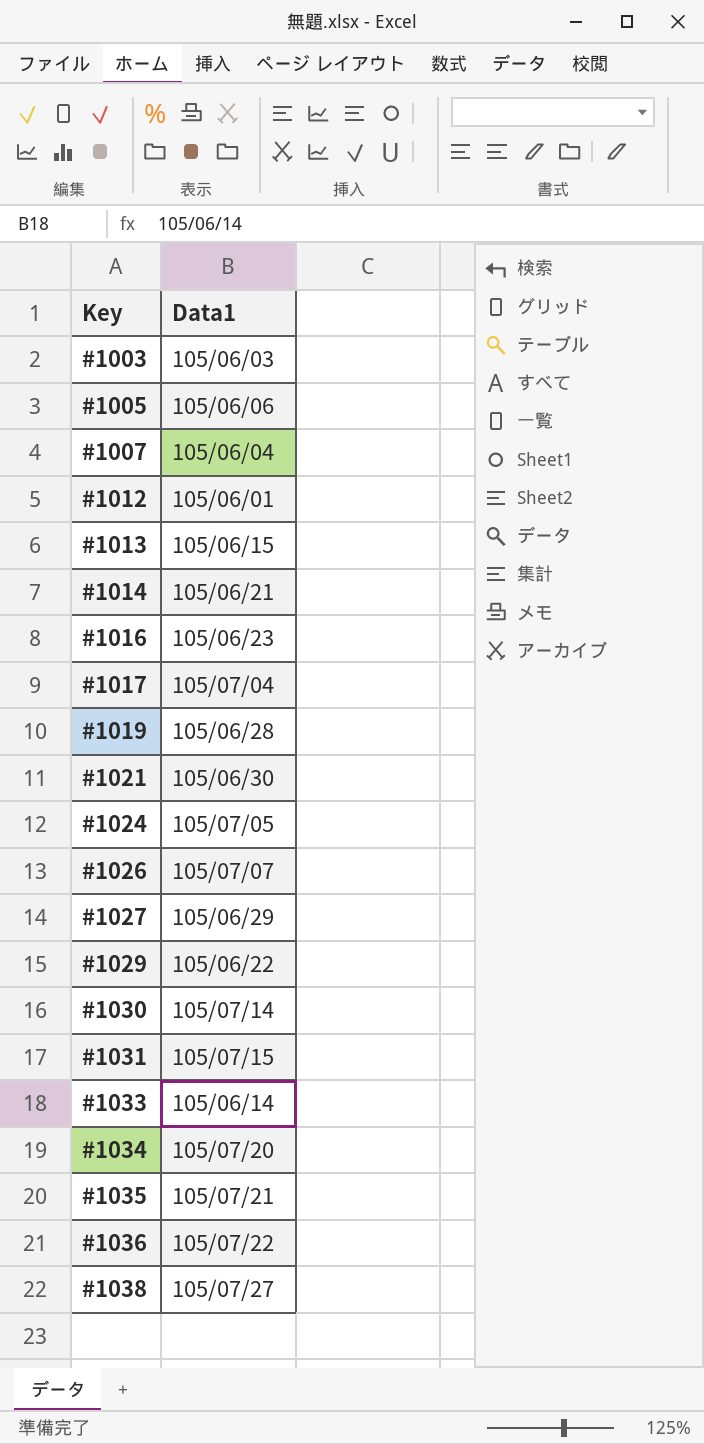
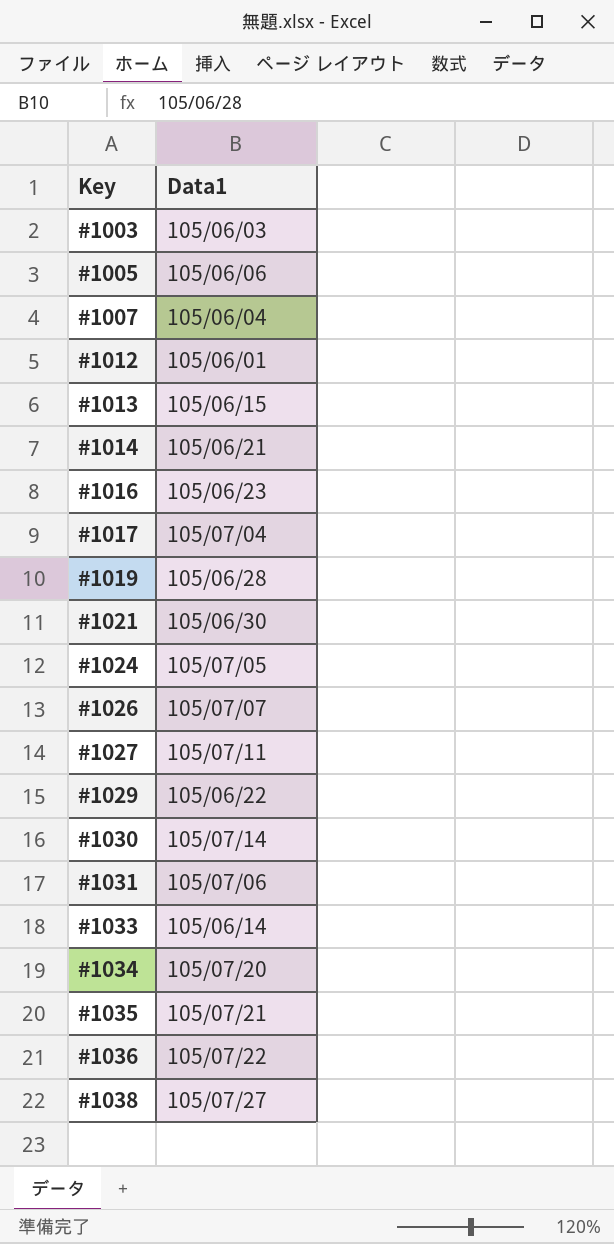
#1027 | Data1: 105/06/29 -> 105/07/11
#1031 | Data1: 105/07/15 -> 105/07/06

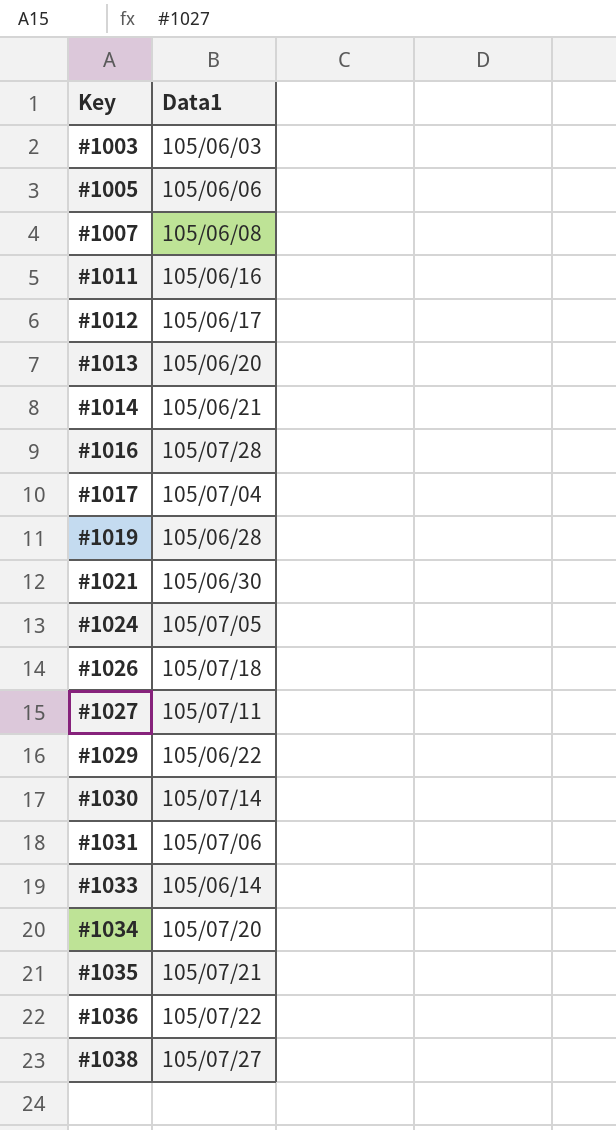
#1007 | Data1: 105/06/04 -> 105/06/08
row #1011: none -> 105/06/16
#1012 | Data1: 105/06/01 -> 105/06/17
#1013 | Data1: 105/06/15 -> 105/06/20
#1016 | Data1: 105/06/23 -> 105/07/28
#1026 | Data1: 105/07/07 -> 105/07/18

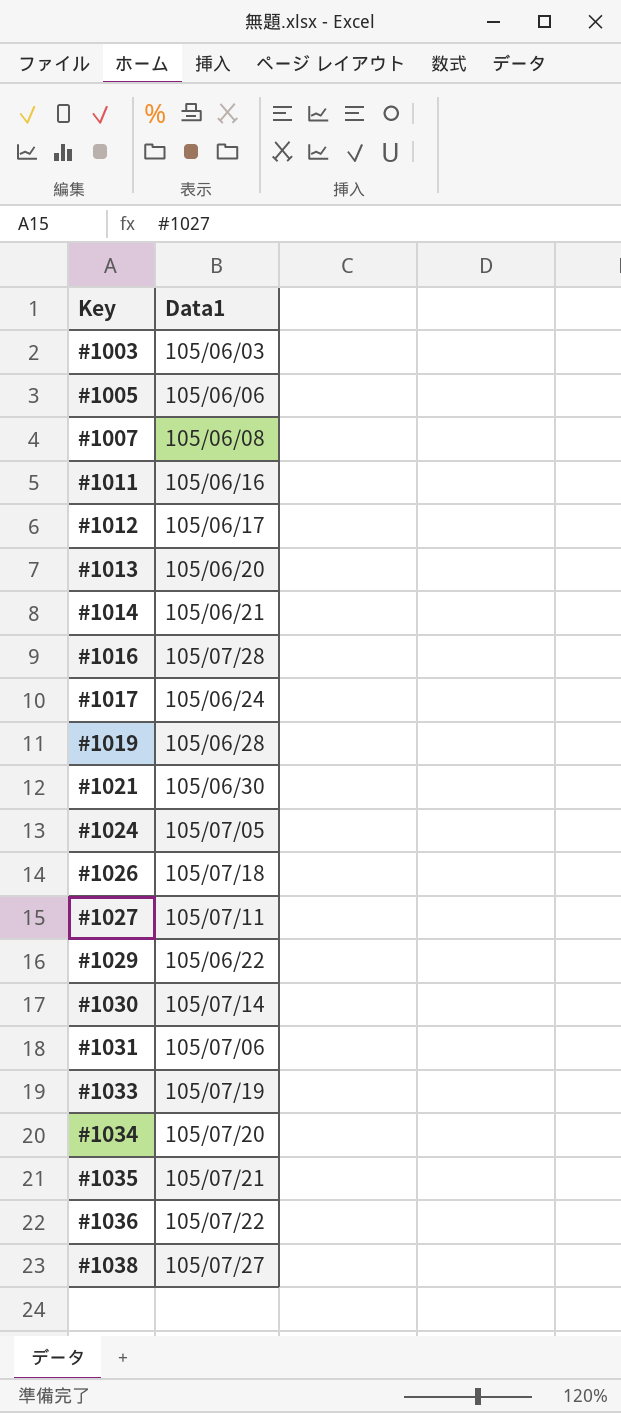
#1017 | Data1: 105/07/04 -> 105/06/24
#1033 | Data1: 105/06/14 -> 105/07/19

